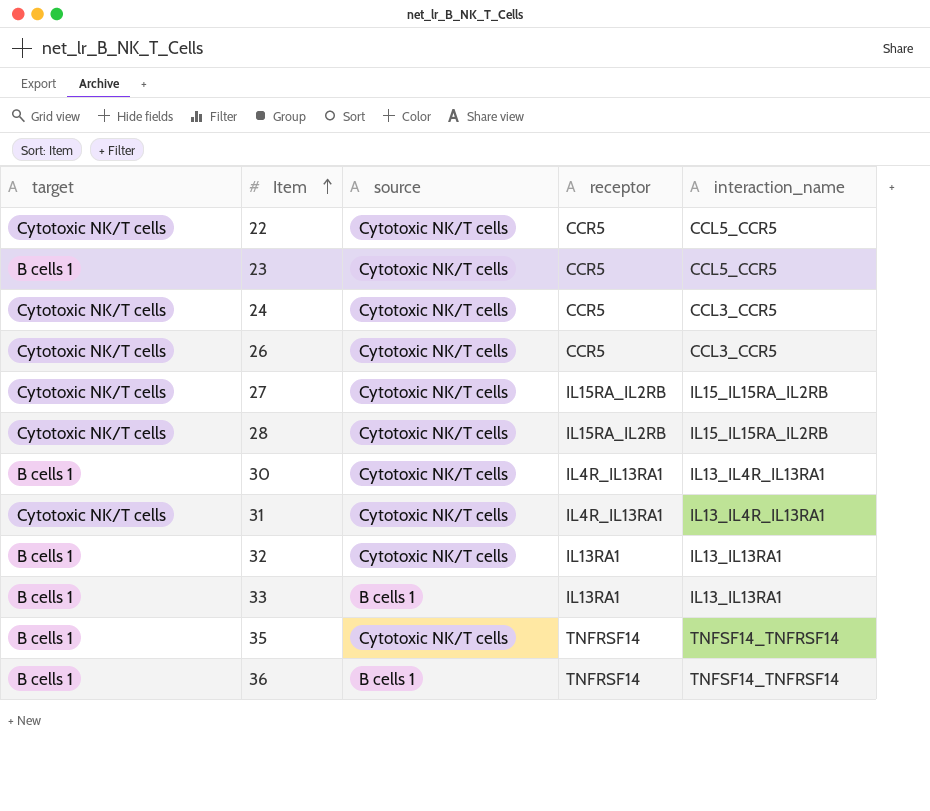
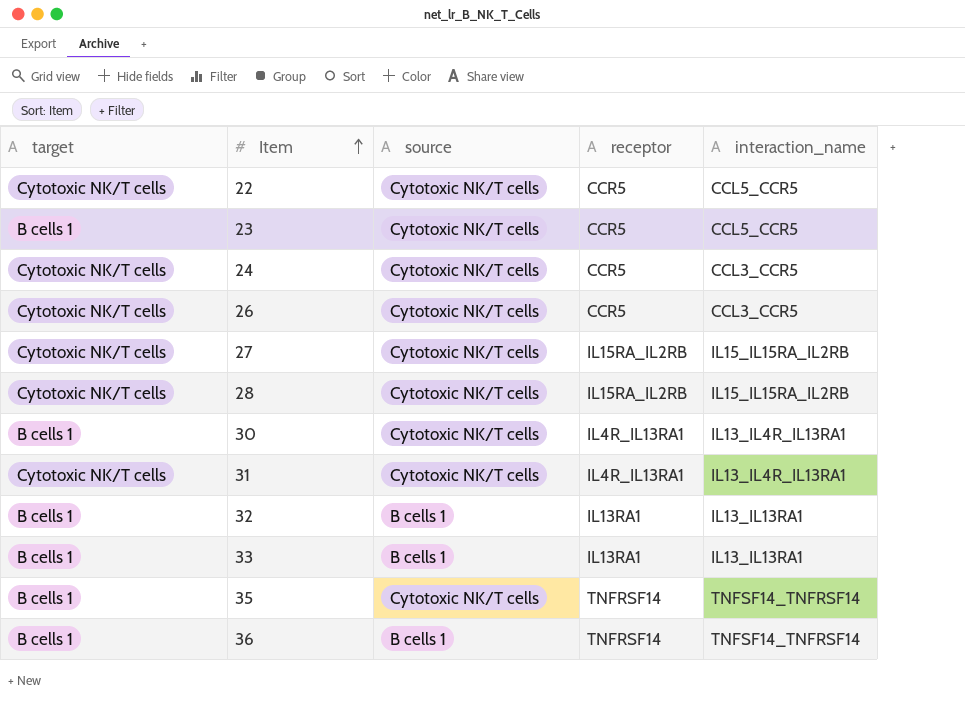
32 | source: Cytotoxic NK/T cells -> B cells 1

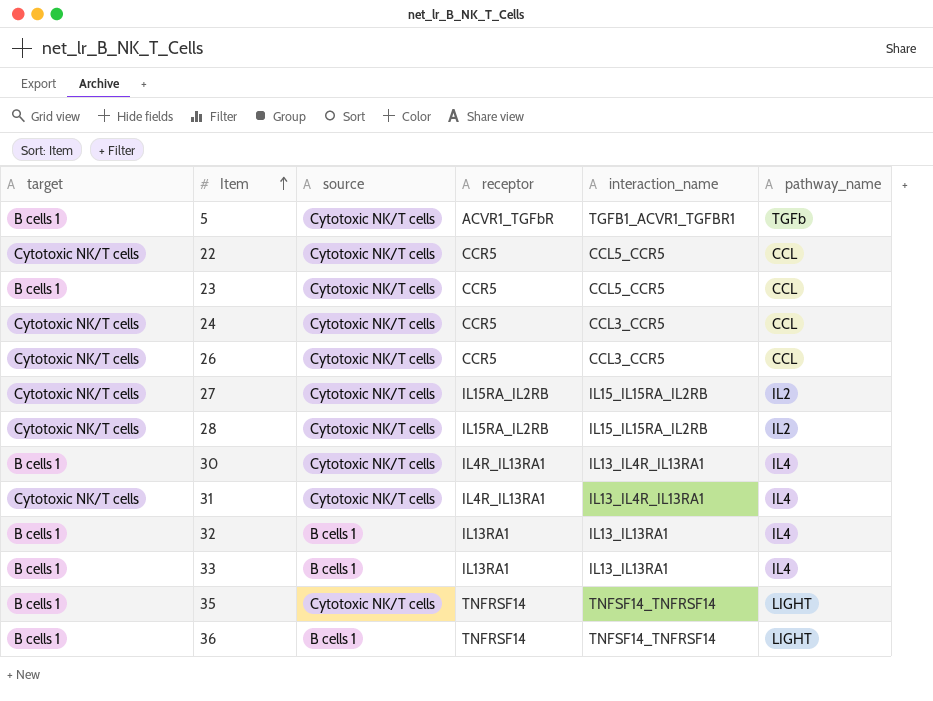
column pathway_name | position: none -> 6
row 5: none -> B cells 1 | Cytotoxic NK/T cells | ACVR1_TGFbR | TGFB1_ACVR1_TGFBR1 | TGFb

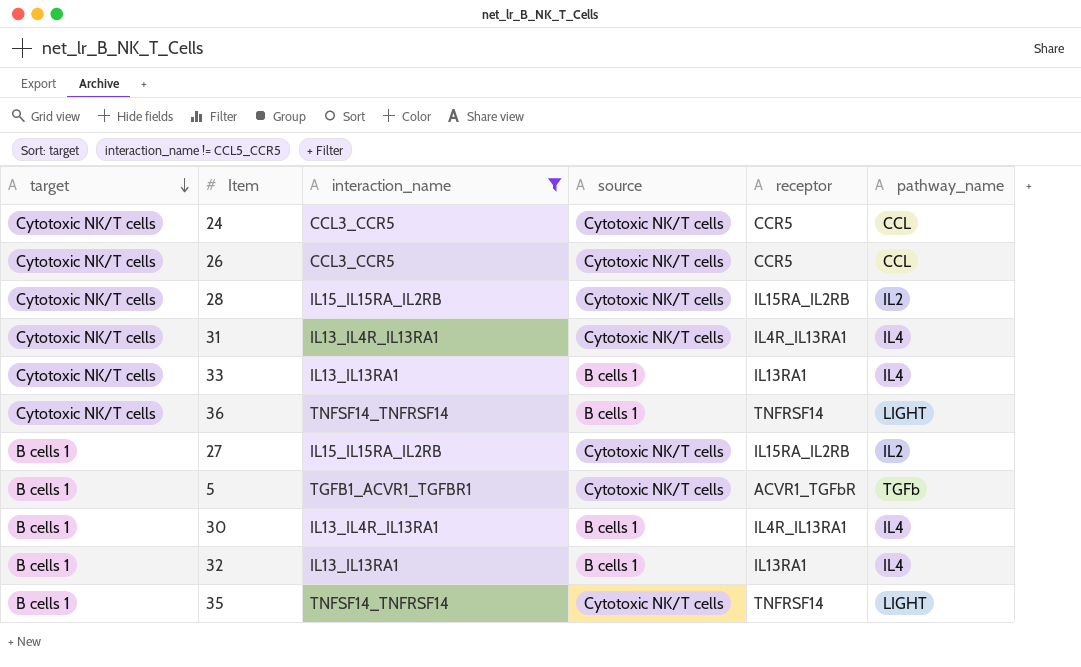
filter: none -> interaction_name != CCL5_CCR5
row order: Item ascending -> target descending
column interaction_name | position: 5 -> 3
33 | target: B cells 1 -> Cytotoxic NK/T cells
36 | target: B cells 1 -> Cytotoxic NK/T cells
27 | target: Cytotoxic NK/T cells -> B cells 1
30 | source: Cytotoxic NK/T cells -> B cells 1

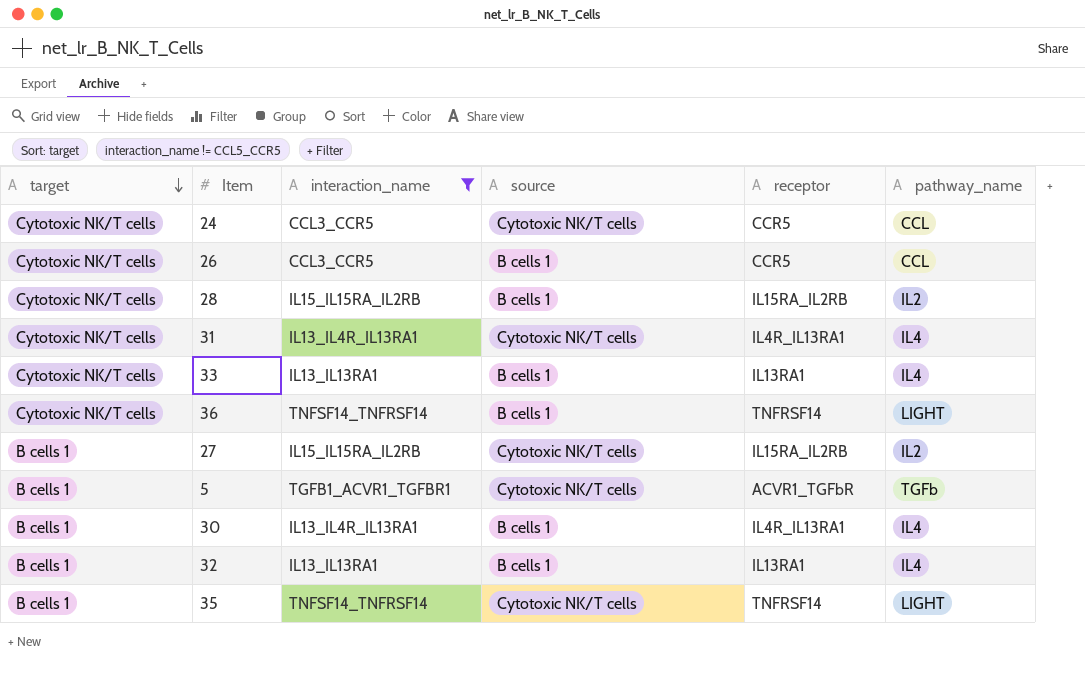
26 | source: Cytotoxic NK/T cells -> B cells 1
28 | source: Cytotoxic NK/T cells -> B cells 1

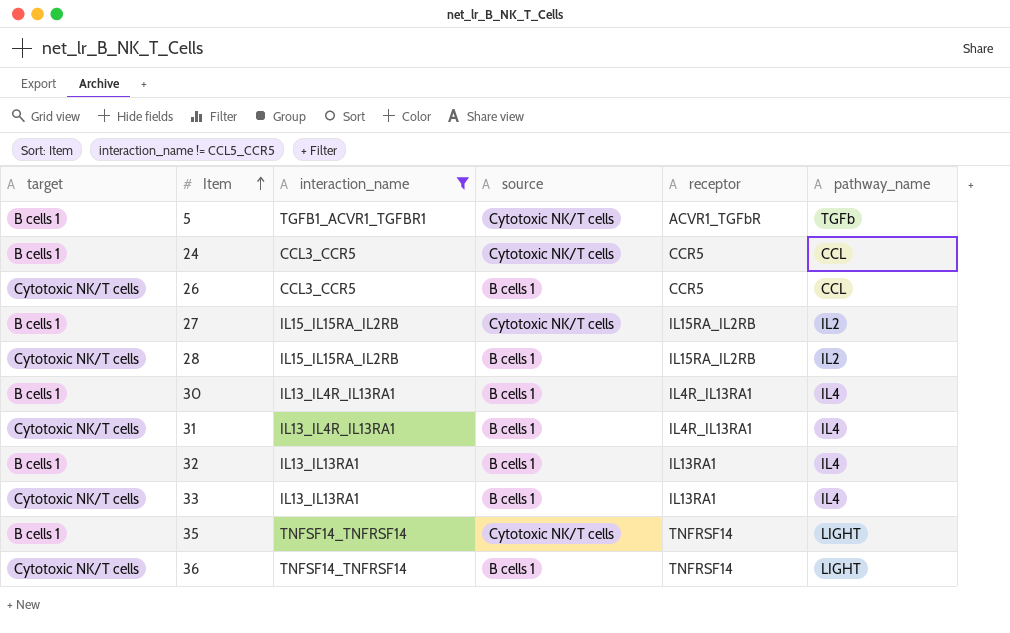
row order: target descending -> Item ascending
24 | target: Cytotoxic NK/T cells -> B cells 1
31 | source: Cytotoxic NK/T cells -> B cells 1

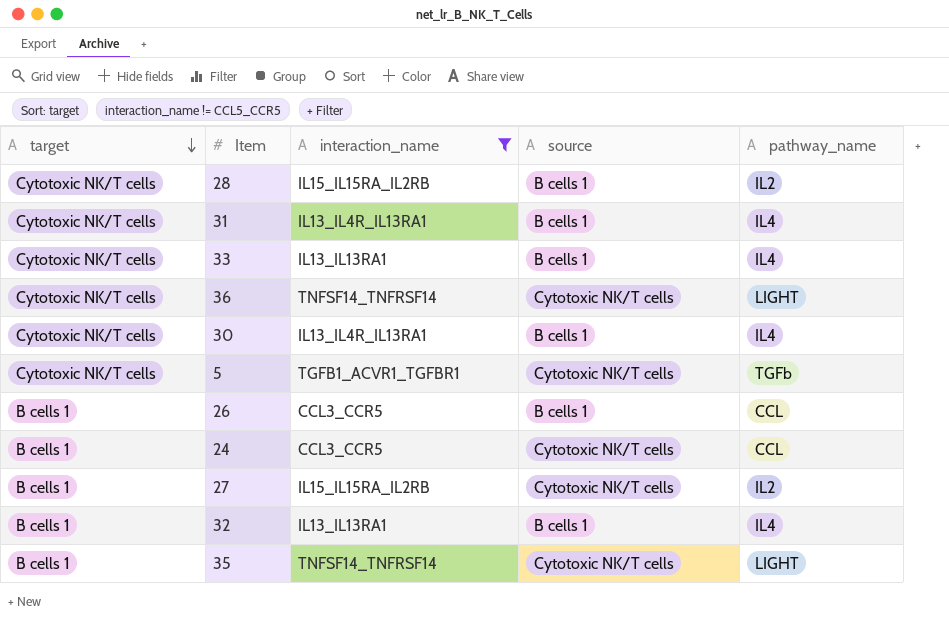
row order: Item ascending -> target descending
column receptor | position: 5 -> none
36 | source: B cells 1 -> Cytotoxic NK/T cells
30 | target: B cells 1 -> Cytotoxic NK/T cells
5 | target: B cells 1 -> Cytotoxic NK/T cells
26 | target: Cytotoxic NK/T cells -> B cells 1

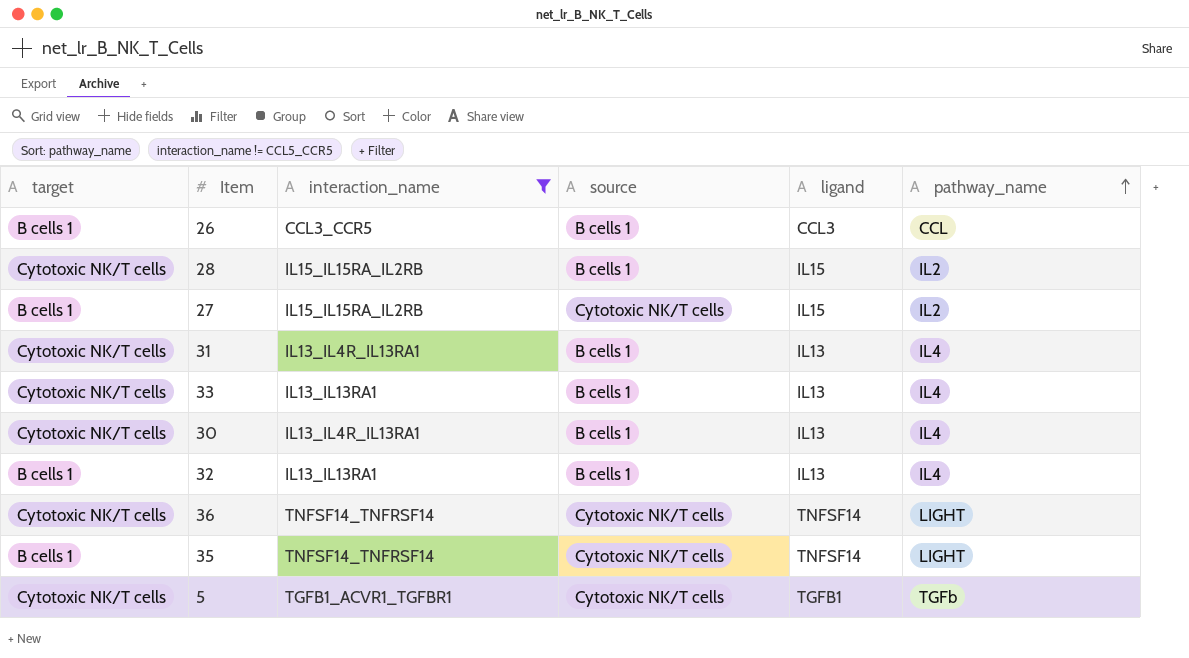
row order: target descending -> pathway_name ascending
column ligand | position: none -> 5
row 24: B cells 1 | CCL3_CCR5 | Cytotoxic NK/T cells | CCL -> none

